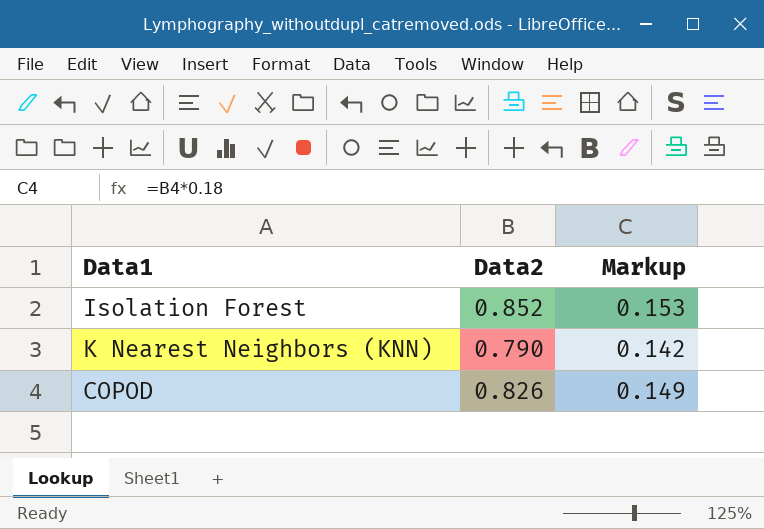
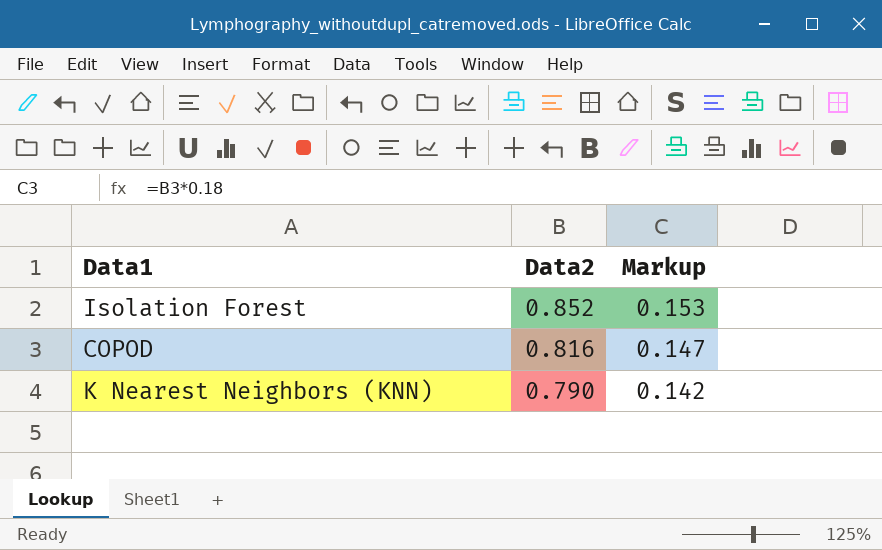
row order: none -> Data2 descending
COPOD | Data2: 0.826 -> 0.816
COPOD | Markup: 0.149 -> 0.147

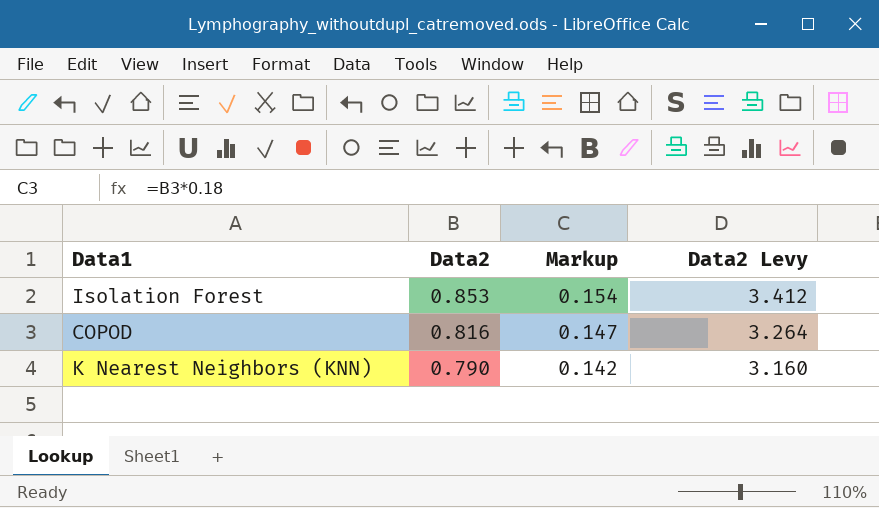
column Data2 Levy | formula: none -> [Data2] * 4
Isolation Forest | Data2: 0.852 -> 0.853
Isolation Forest | Markup: 0.153 -> 0.154

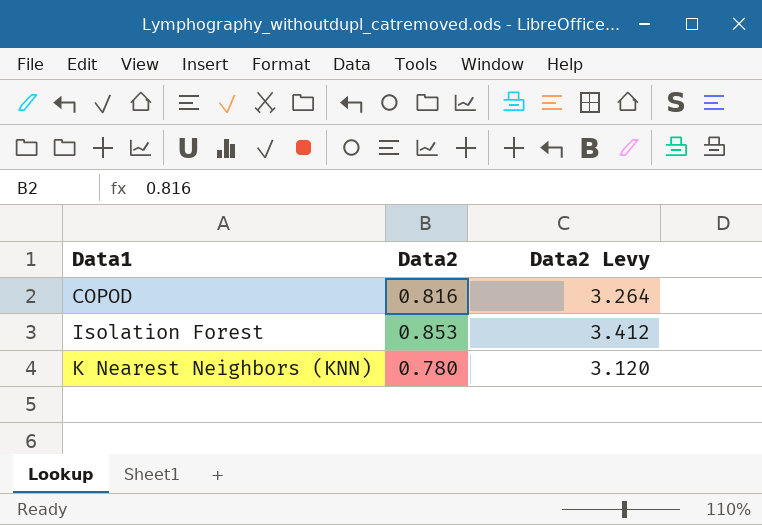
row order: Data2 descending -> Data1 ascending
column Markup | formula: [Data2] * 0.18 -> none
K Nearest Neighbors (KNN) | Data2: 0.790 -> 0.780
K Nearest Neighbors (KNN) | Data2 Levy: 3.160 -> 3.120

